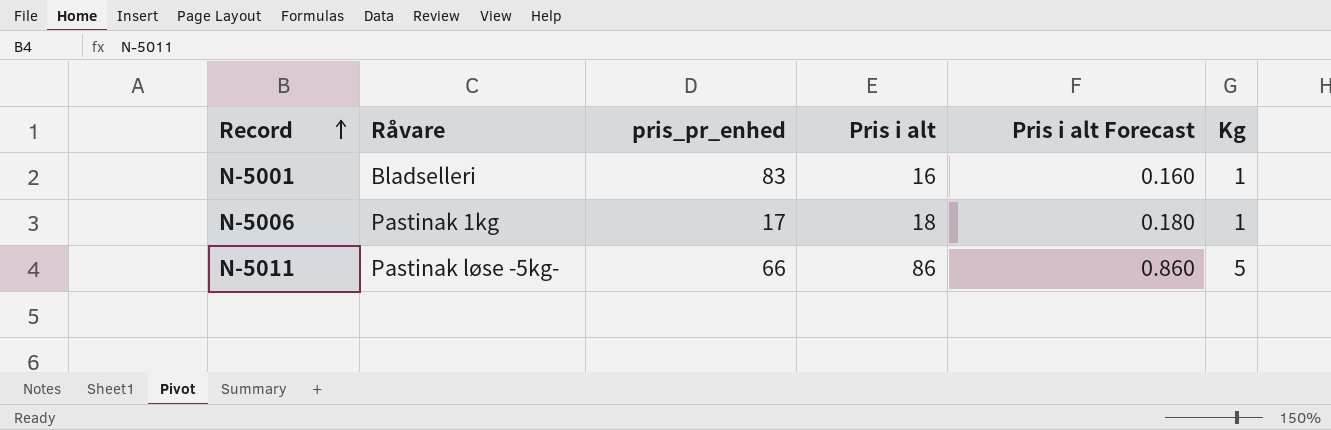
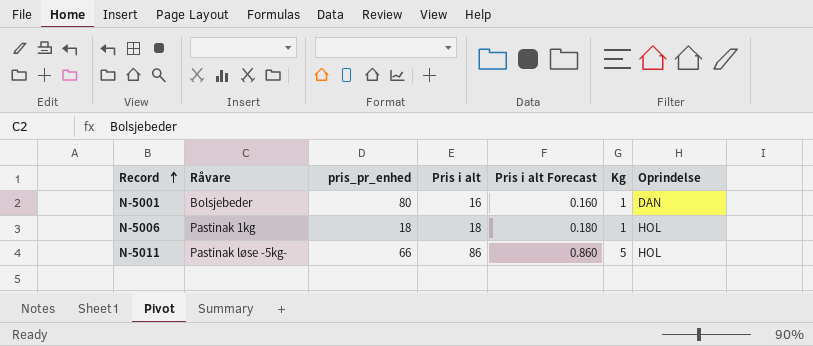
column Oprindelse | position: none -> 7
N-5001 | Råvare: Bladselleri -> Bolsjebeder
N-5001 | pris_pr_enhed: 83 -> 80
N-5006 | pris_pr_enhed: 17 -> 18

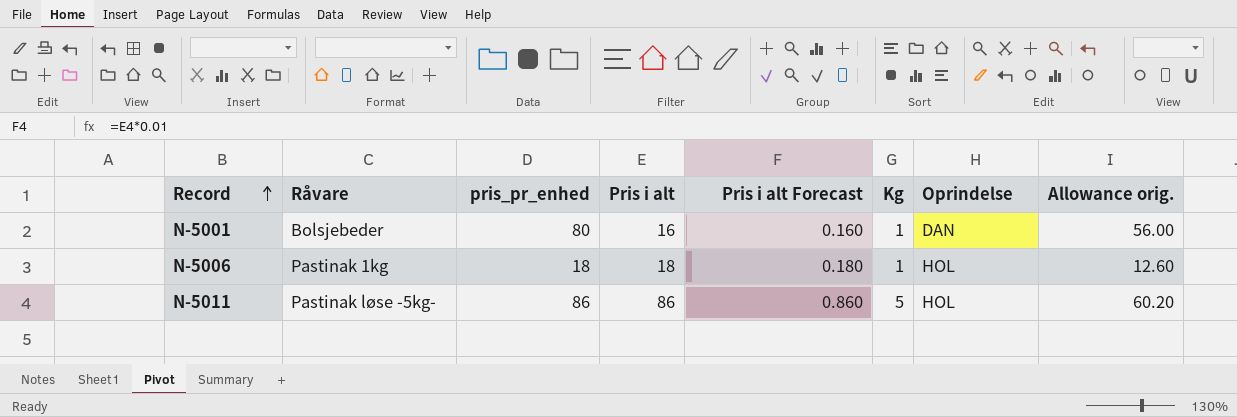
column Allowance orig. | formula: none -> [pris_pr_enhed] * 0.7
N-5011 | pris_pr_enhed: 66 -> 86

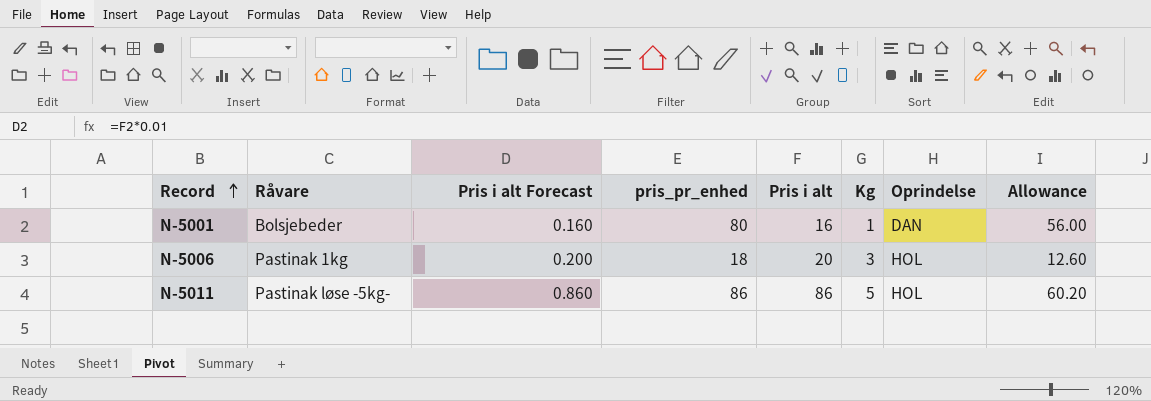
column Pris i alt Forecast | position: 5 -> 3
column name: Allowance orig. -> Allowance
N-5006 | Pris i alt Forecast: 0.180 -> 0.200
N-5006 | Pris i alt: 18 -> 20
N-5006 | Kg: 1 -> 3

